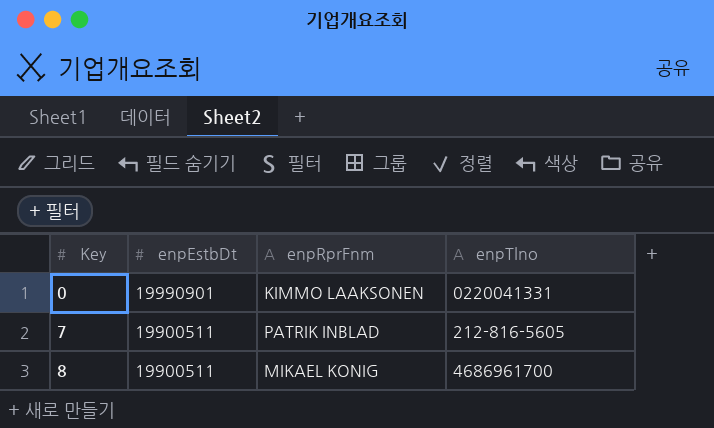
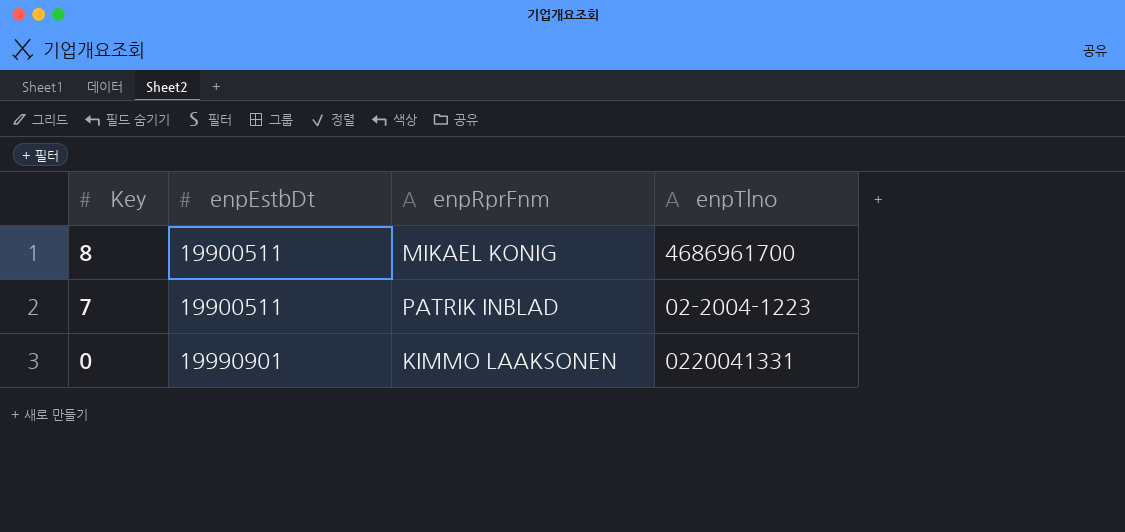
row order: Key ascending -> Key descending
7 | enpTlno: 212-816-5605 -> 02-2004-1223

